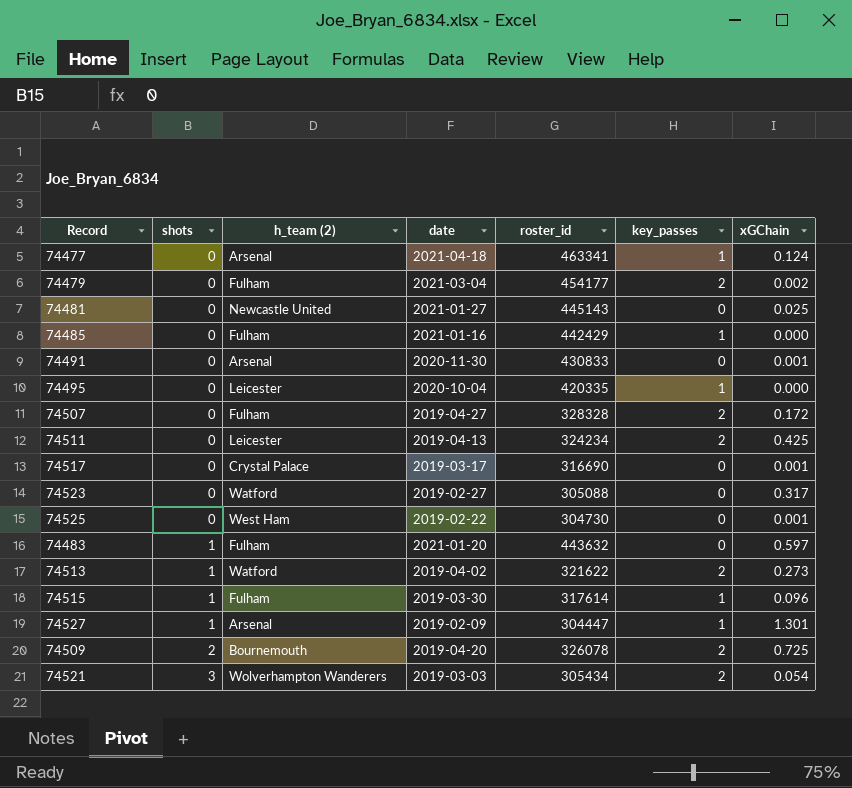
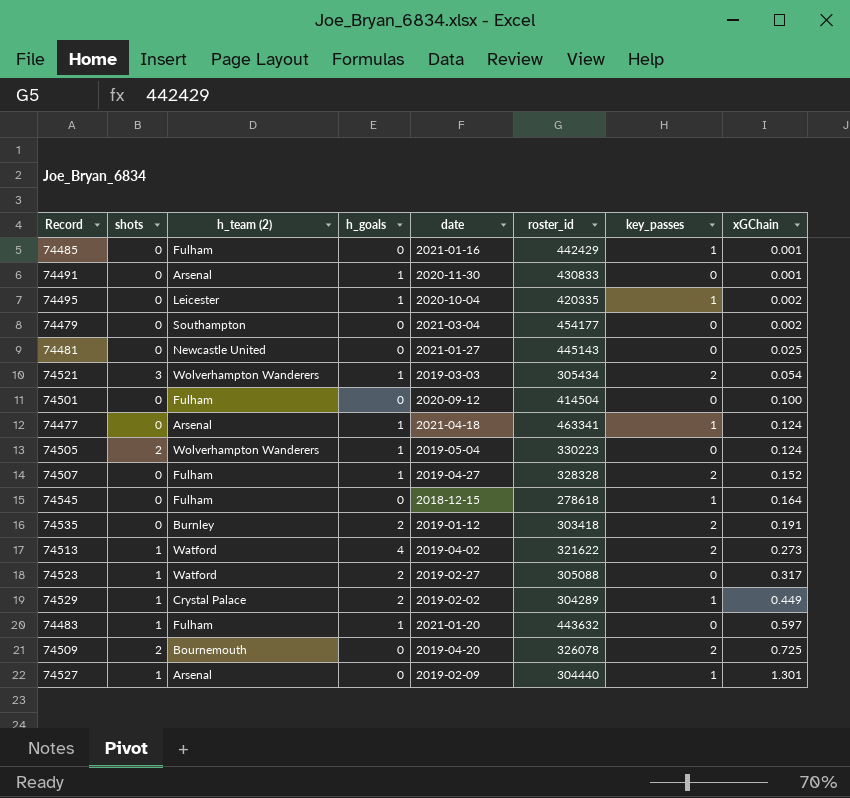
row order: shots ascending -> xGChain ascending
column h_goals | position: none -> 4
row 74511: 0 | Leicester | 2019-04-13 | 324234 | 2 | 0.425 -> none
row 74517: 0 | Crystal Palace | 2019-03-17 | 316690 | 0 | 0.001 -> none
row 74525: 0 | West Ham | 2019-02-22 | 304730 | 0 | 0.001 -> none
row 74515: 1 | Fulham | 2019-03-30 | 317614 | 1 | 0.096 -> none
74485 | xGChain: 0.000 -> 0.001
74495 | xGChain: 0.000 -> 0.002
74479 | h_team (2): Fulham -> Southampton
74479 | key_passes: 2 -> 0
row 74501: none -> 0 | Fulham | 0 | 2020-09-12 | 414504 | 0 | 0.100
row 74505: none -> 2 | Wolverhampton Wanderers | 1 | 2019-05-04 | 330223 | 0 | 0.124
74507 | xGChain: 0.172 -> 0.152
row 74545: none -> 0 | Fulham | 0 | 2018-12-15 | 278618 | 1 | 0.164
row 74535: none -> 0 | Burnley | 2 | 2019-01-12 | 303418 | 2 | 0.191
74523 | shots: 0 -> 1
row 74529: none -> 1 | Crystal Palace | 2 | 2019-02-02 | 304289 | 1 | 0.449
74527 | roster_id: 304447 -> 304440

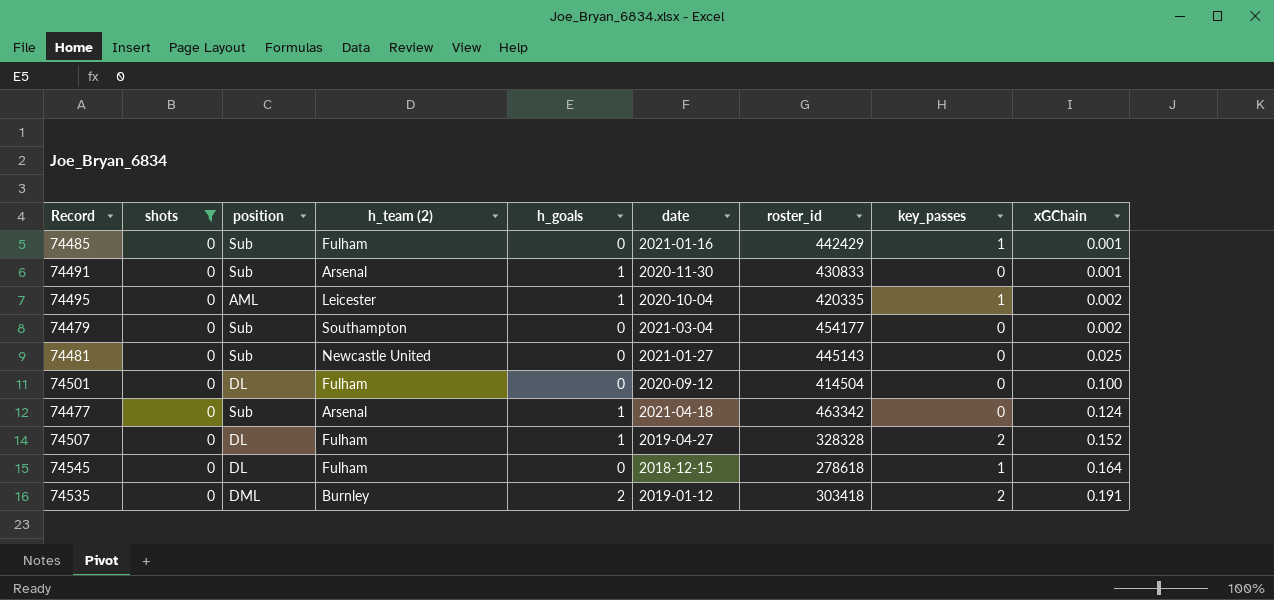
filter: none -> shots = 0
column position | position: none -> 3
74477 | roster_id: 463341 -> 463342
74477 | key_passes: 1 -> 0

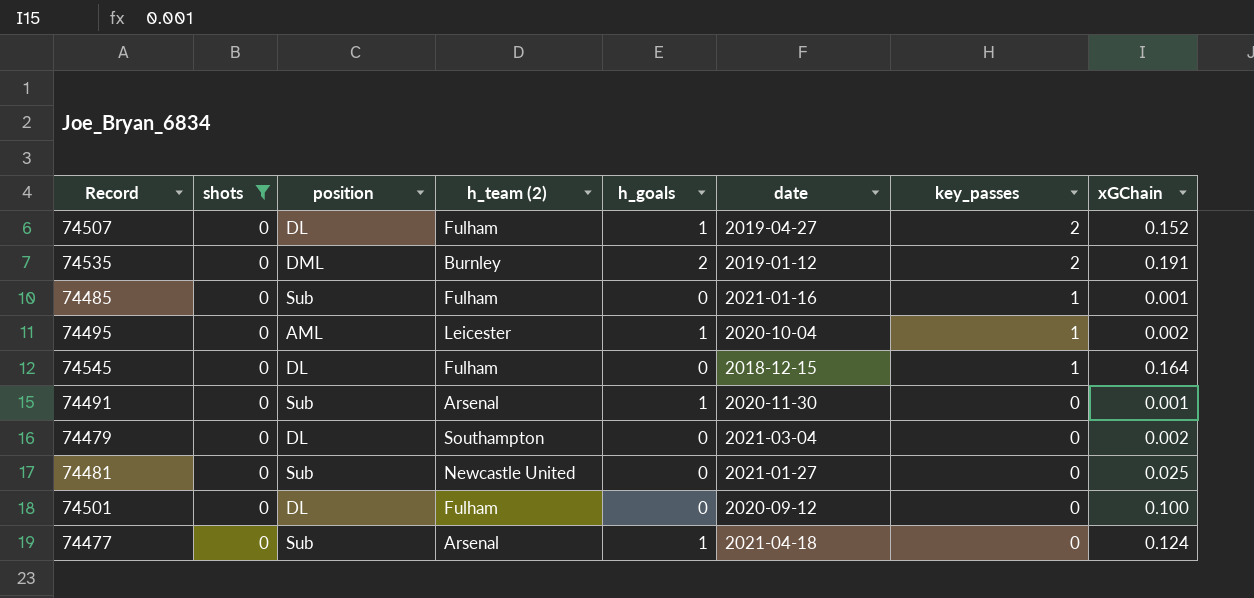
row order: xGChain ascending -> key_passes descending
column roster_id | position: 7 -> none
74479 | position: Sub -> DL

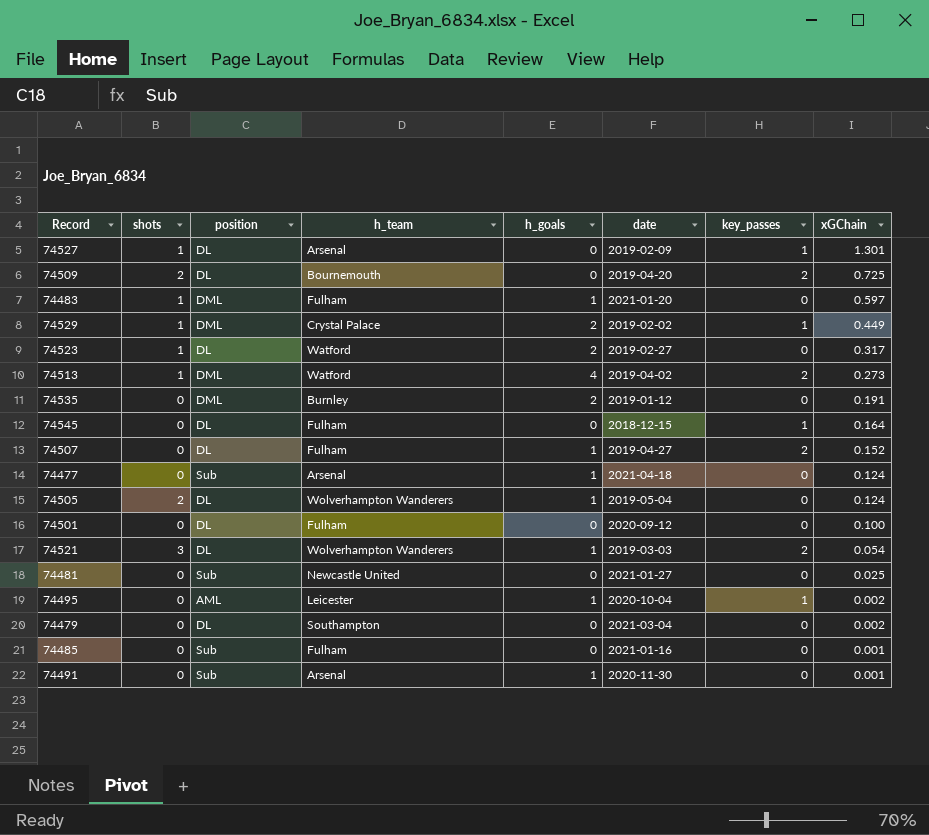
filter: shots = 0 -> none
row order: key_passes descending -> xGChain descending
column name: h_team (2) -> h_team
74535 | key_passes: 2 -> 0
74485 | key_passes: 1 -> 0

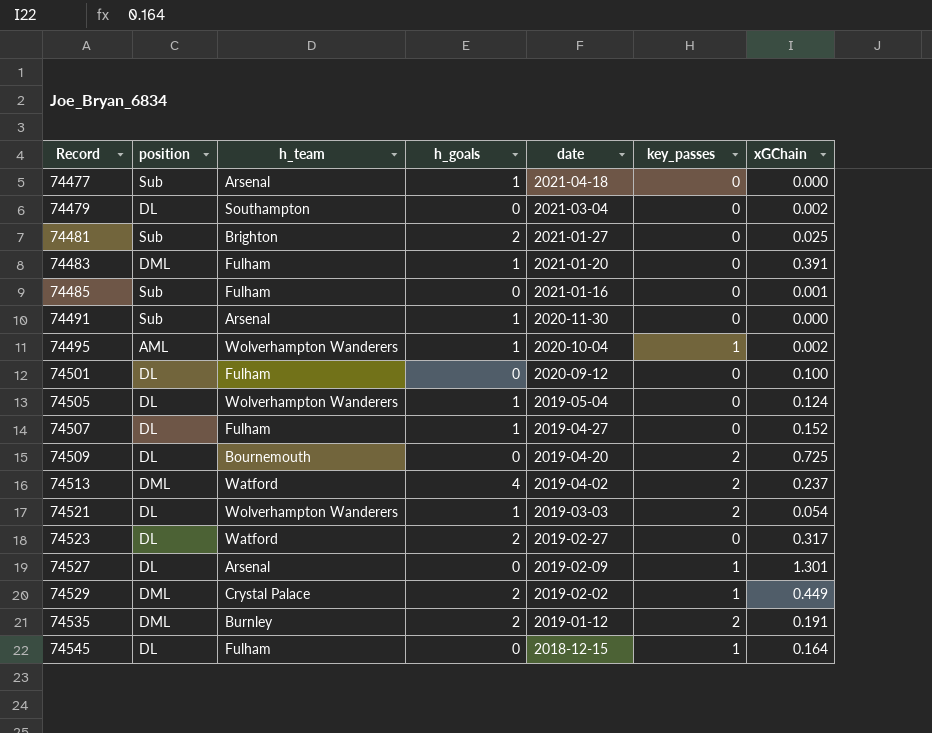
row order: xGChain descending -> Record ascending
column shots | position: 2 -> none
74477 | xGChain: 0.124 -> 0.000
74481 | h_team: Newcastle United -> Brighton
74481 | h_goals: 0 -> 2
74483 | xGChain: 0.597 -> 0.391
74491 | xGChain: 0.001 -> 0.000
74495 | h_team: Leicester -> Wolverhampton Wanderers
74507 | key_passes: 2 -> 0
74513 | xGChain: 0.273 -> 0.237
74535 | key_passes: 0 -> 2

